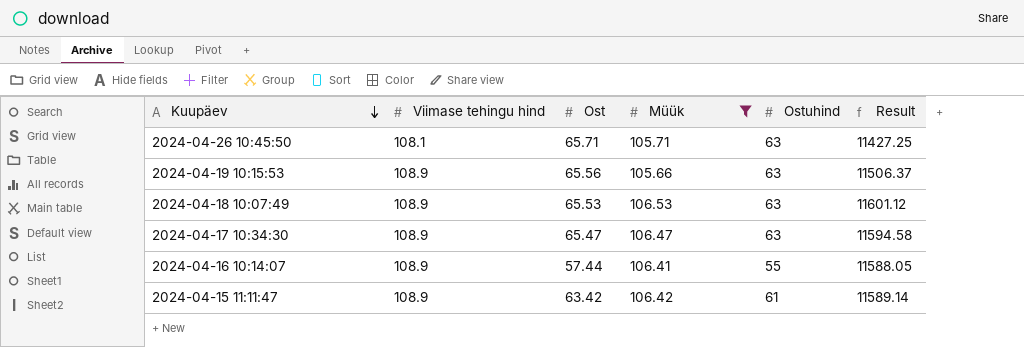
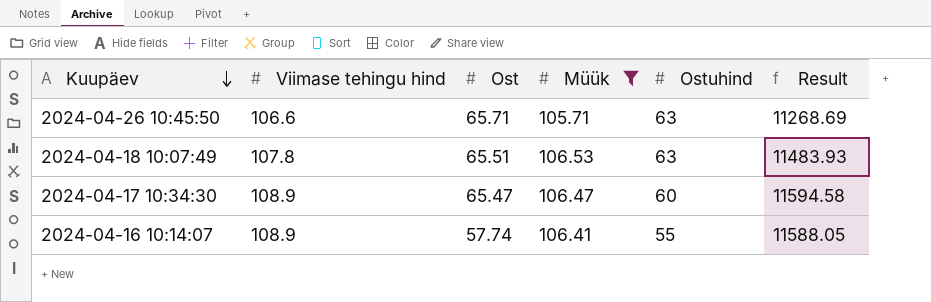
row 2024-04-19 10:15:53: 108.9 | 65.56 | 105.66 | 63 | 11506.37 -> none
row 2024-04-15 11:11:47: 108.9 | 63.42 | 106.42 | 61 | 11589.14 -> none
2024-04-26 10:45:50 | Viimase tehingu hind: 108.1 -> 106.6
2024-04-26 10:45:50 | Result: 11427.25 -> 11268.69
2024-04-18 10:07:49 | Viimase tehingu hind: 108.9 -> 107.8
2024-04-18 10:07:49 | Ost: 65.53 -> 65.51
2024-04-18 10:07:49 | Result: 11601.12 -> 11483.93
2024-04-17 10:34:30 | Ostuhind: 63 -> 60
2024-04-16 10:14:07 | Ost: 57.44 -> 57.74

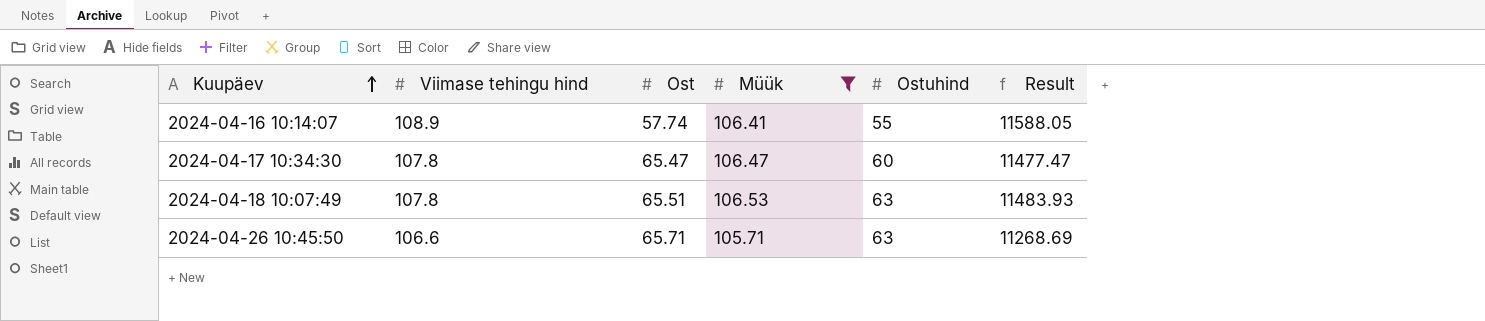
row order: Kuupäev descending -> Kuupäev ascending
2024-04-17 10:34:30 | Viimase tehingu hind: 108.9 -> 107.8
2024-04-17 10:34:30 | Result: 11594.58 -> 11477.47

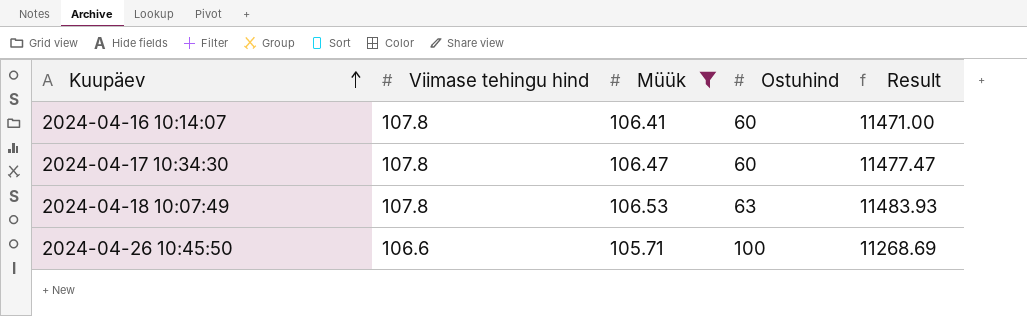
column Ost | position: 3 -> none
2024-04-16 10:14:07 | Viimase tehingu hind: 108.9 -> 107.8
2024-04-16 10:14:07 | Ostuhind: 55 -> 60
2024-04-16 10:14:07 | Result: 11588.05 -> 11471.00
2024-04-26 10:45:50 | Ostuhind: 63 -> 100

